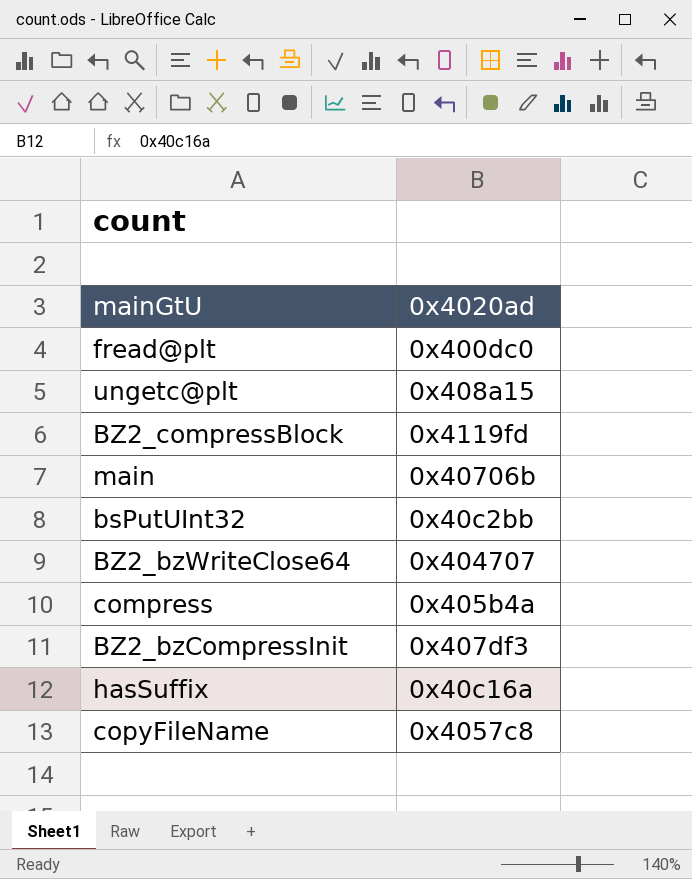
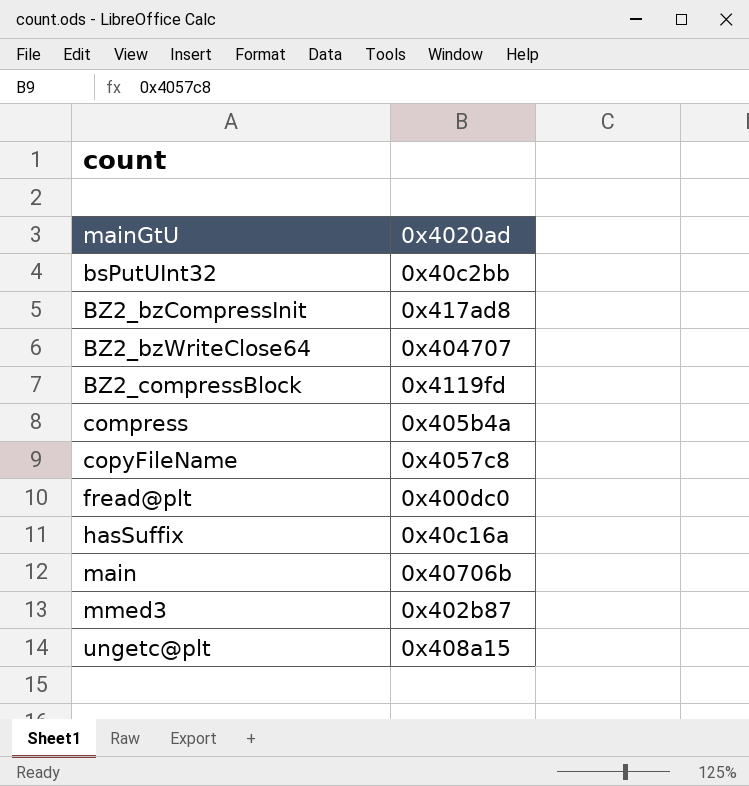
row order: none -> mainGtU ascending
BZ2_bzCompressInit | 0x4020ad: 0x407df3 -> 0x417ad8
row mmed3: none -> 0x402b87

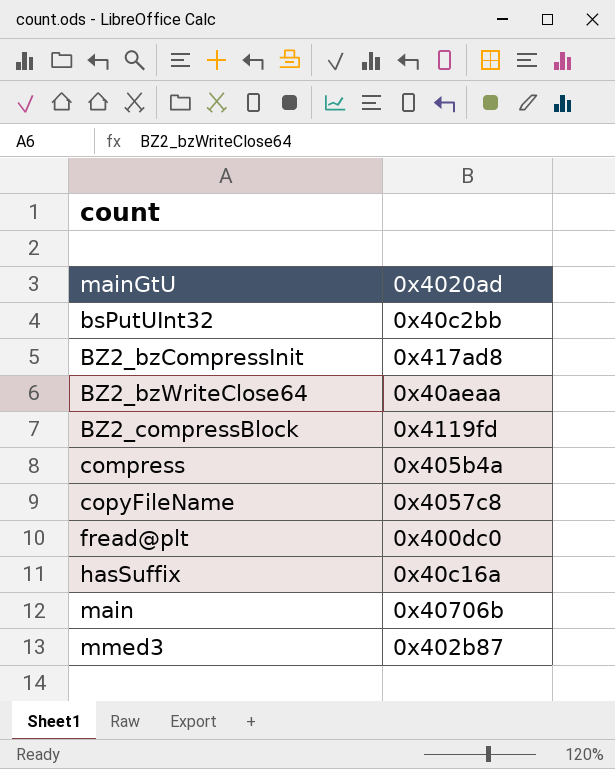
row ungetc@plt: 0x408a15 -> none
BZ2_bzWriteClose64 | 0x4020ad: 0x404707 -> 0x40aeaa

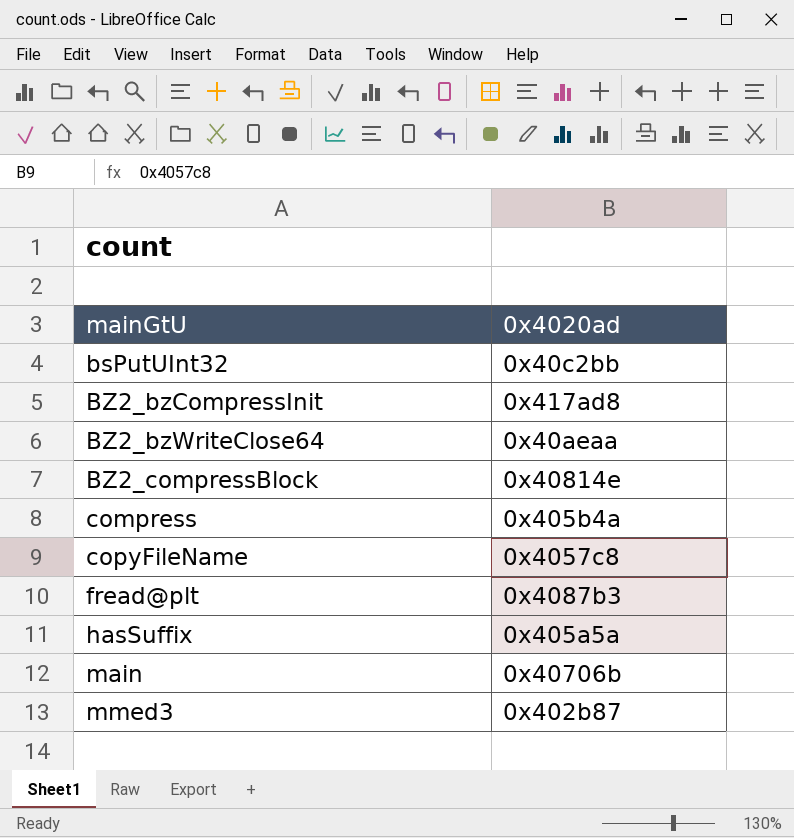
BZ2_compressBlock | 0x4020ad: 0x4119fd -> 0x40814e
fread@plt | 0x4020ad: 0x400dc0 -> 0x4087b3
hasSuffix | 0x4020ad: 0x40c16a -> 0x405a5a

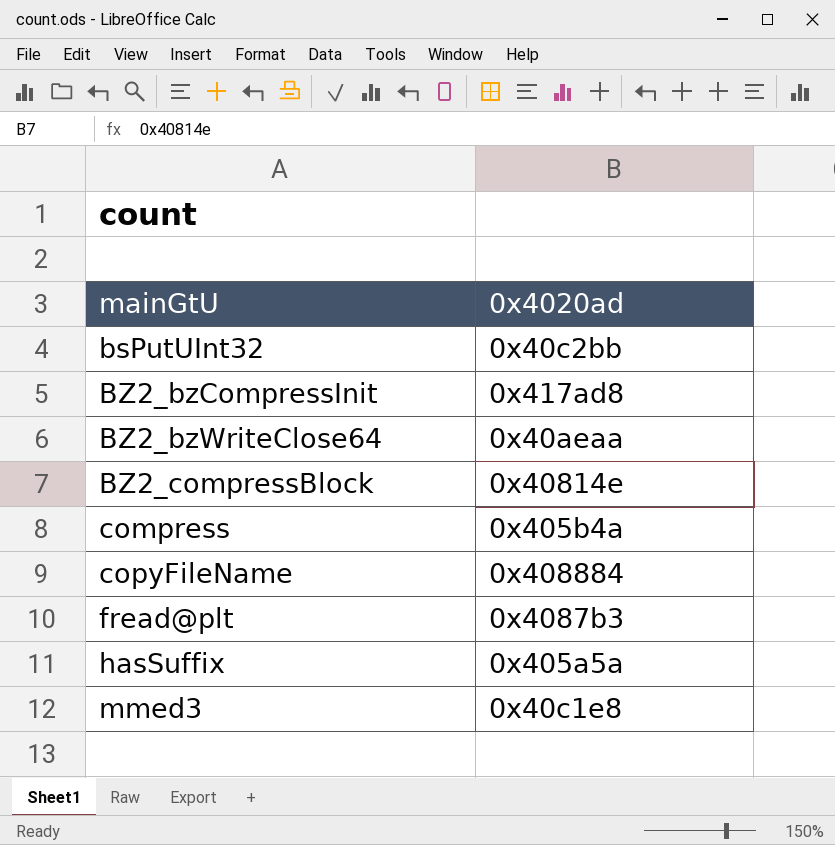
row main: 0x40706b -> none
copyFileName | 0x4020ad: 0x4057c8 -> 0x408884
mmed3 | 0x4020ad: 0x402b87 -> 0x40c1e8

